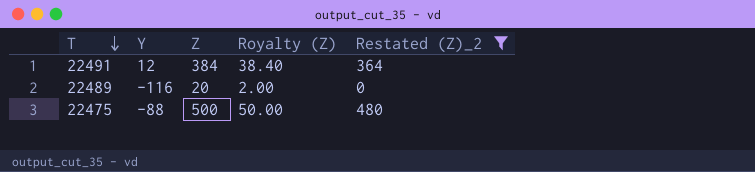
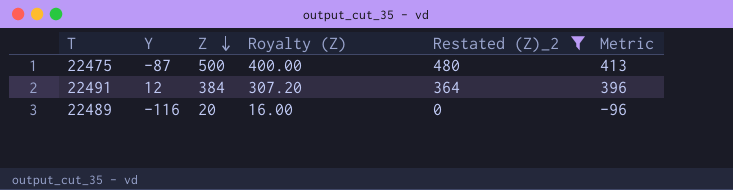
row order: T descending -> Z descending
column Royalty (Z) | formula: [Z] * 0.1 -> [Z] * 0.8
column Metric | formula: none -> [Y] + [Z]
22475 | Y: -88 -> -87

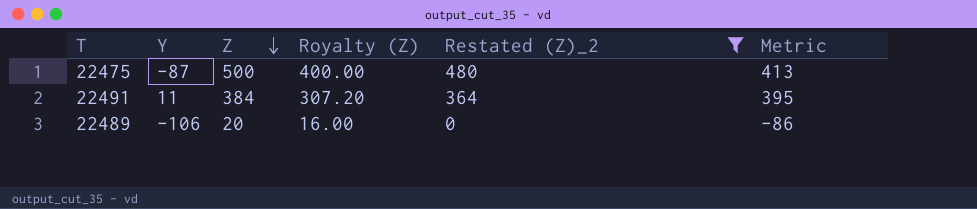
22491 | Y: 12 -> 11
22491 | Metric: 396 -> 395
22489 | Y: -116 -> -106
22489 | Metric: -96 -> -86

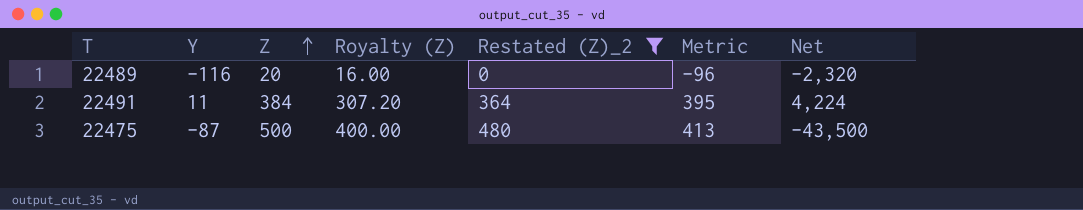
row order: Z descending -> Z ascending
column Net | formula: none -> [Y] * [Z]
22489 | Y: -106 -> -116
22489 | Metric: -86 -> -96

